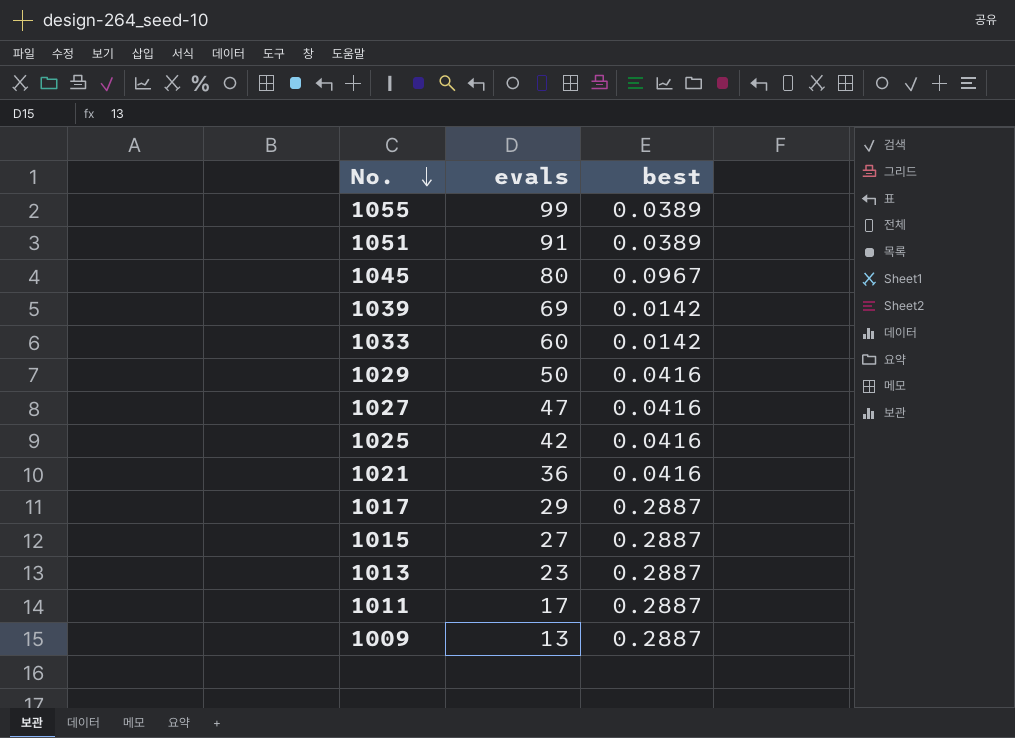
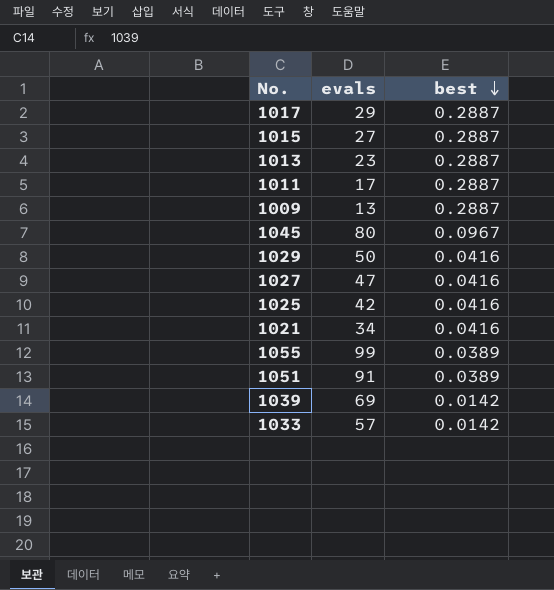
row order: No. descending -> best descending
1021 | evals: 36 -> 34
1033 | evals: 60 -> 57

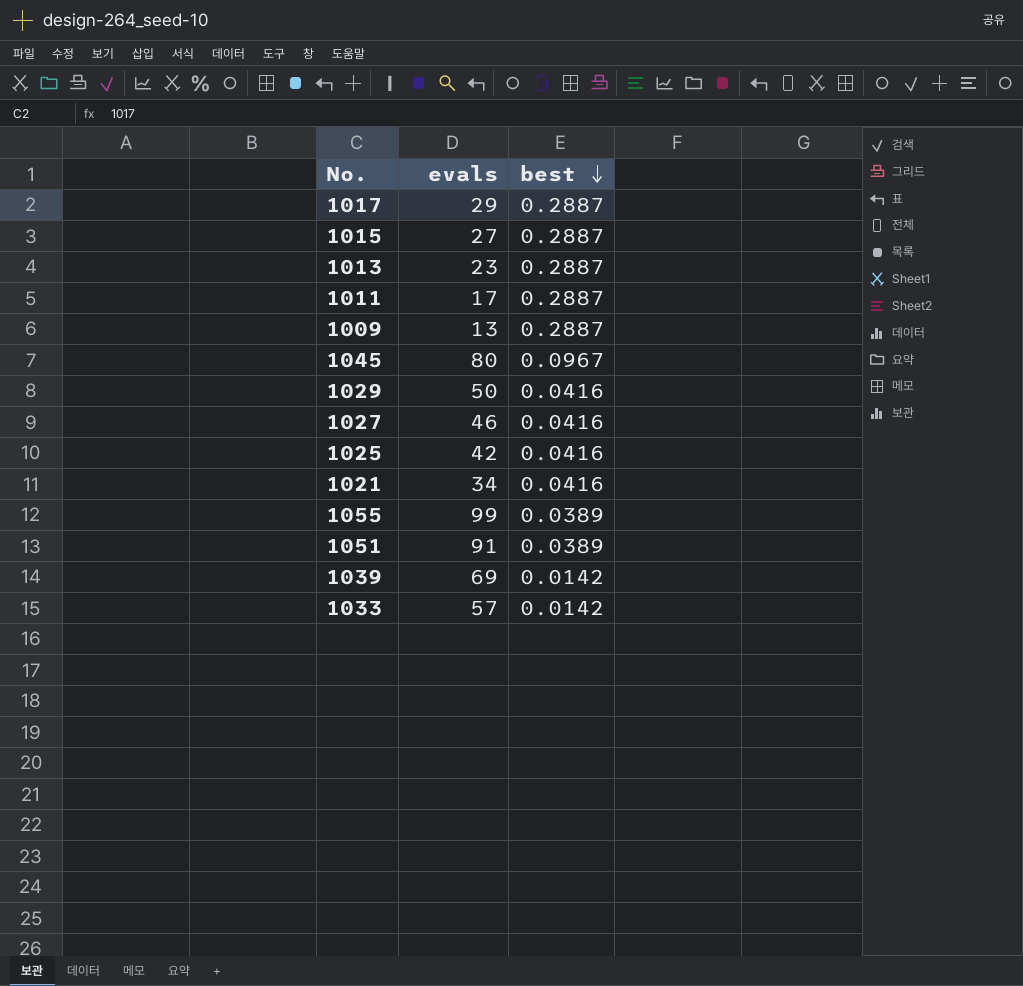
1027 | evals: 47 -> 46

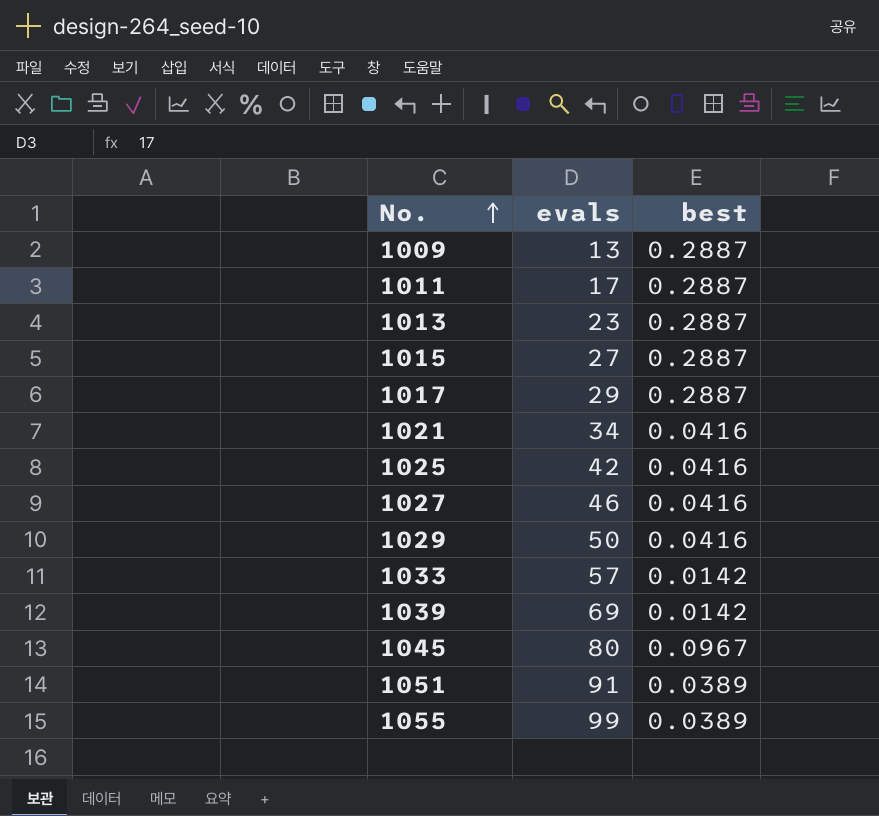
row order: best descending -> No. ascending

